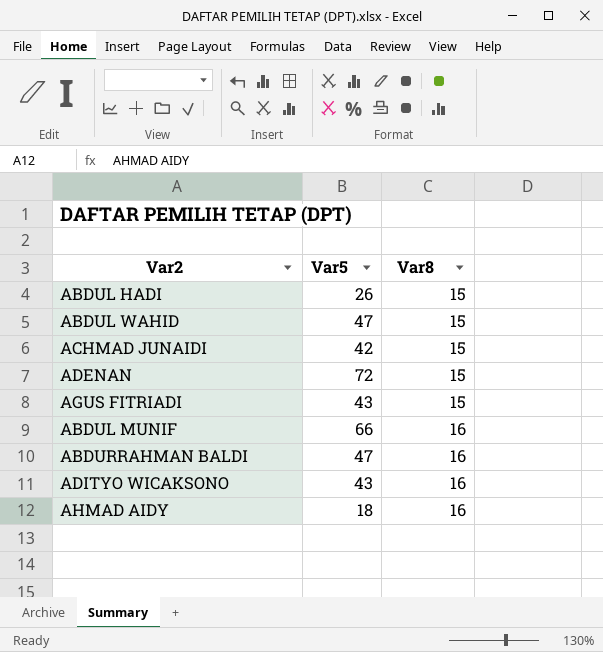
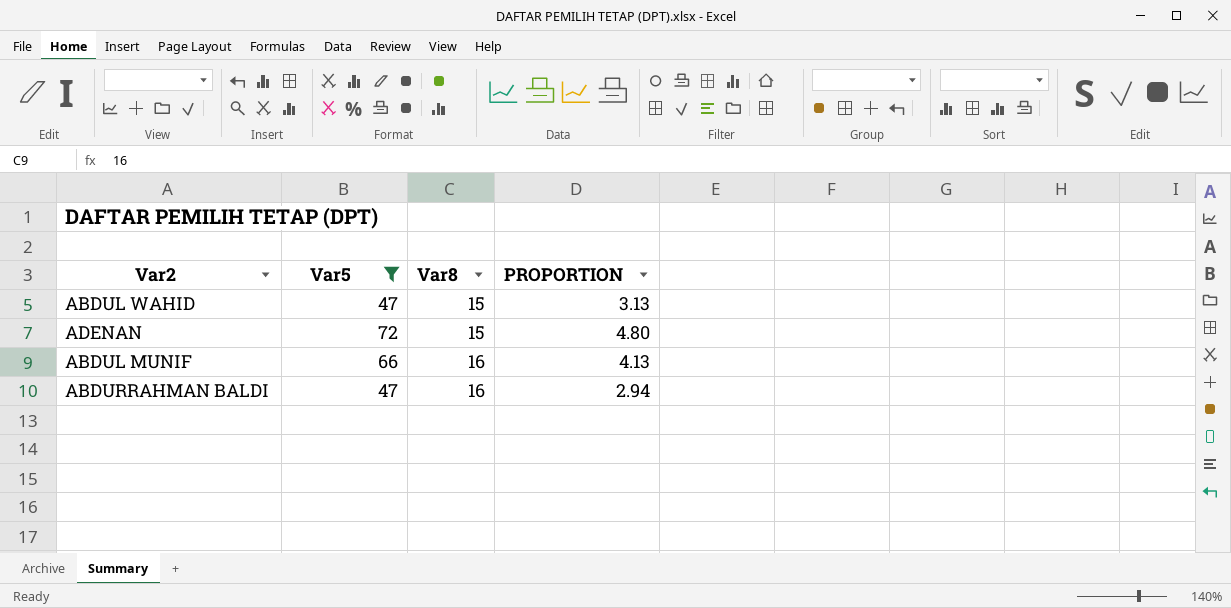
filter: none -> Var5 >= 47
column PROPORTION | formula: none -> [Var5] / [Var8]

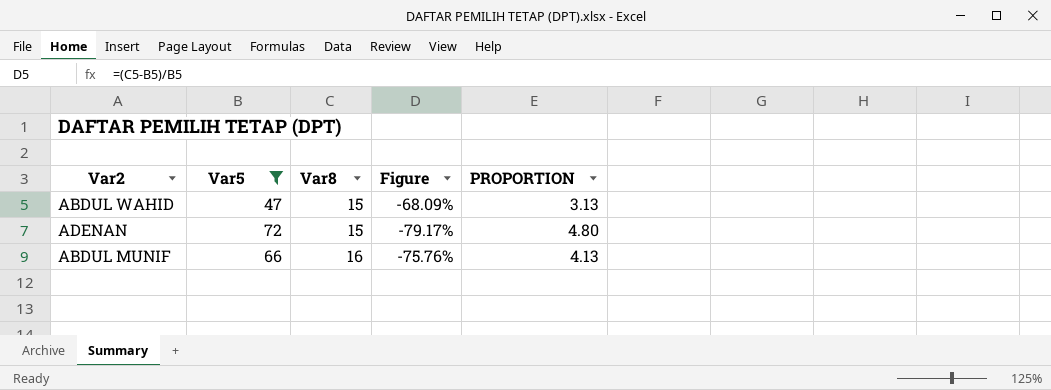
column Figure | formula: none -> ([Var8] - [Var5]) / [Var5]
row ABDURRAHMAN BALDI: 47 | 16 | 2.94 -> none

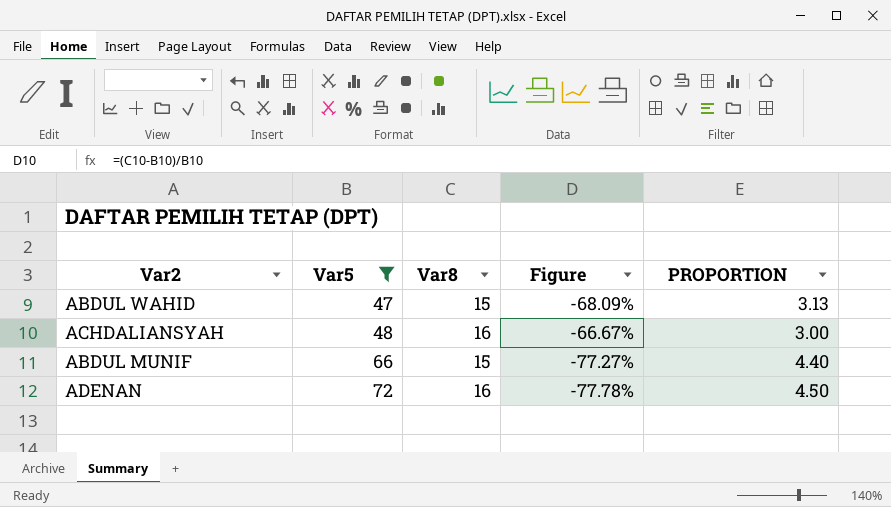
row order: Var8 ascending -> Var5 ascending
row ACHDALIANSYAH: none -> 48 | 16 | -66.67% | 3.00
ABDUL MUNIF | Var8: 16 -> 15
ABDUL MUNIF | Figure: -75.76% -> -77.27%
ABDUL MUNIF | PROPORTION: 4.13 -> 4.40
ADENAN | Var8: 15 -> 16
ADENAN | Figure: -79.17% -> -77.78%
ADENAN | PROPORTION: 4.80 -> 4.50

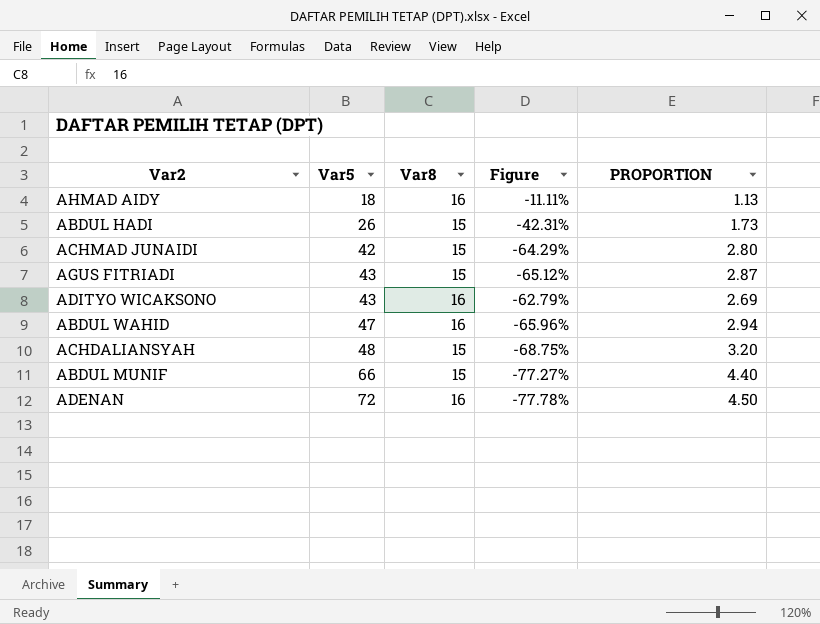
filter: Var5 >= 47 -> none
ABDUL WAHID | Var8: 15 -> 16
ABDUL WAHID | Figure: -68.09% -> -65.96%
ABDUL WAHID | PROPORTION: 3.13 -> 2.94
ACHDALIANSYAH | Var8: 16 -> 15
ACHDALIANSYAH | Figure: -66.67% -> -68.75%
ACHDALIANSYAH | PROPORTION: 3.00 -> 3.20

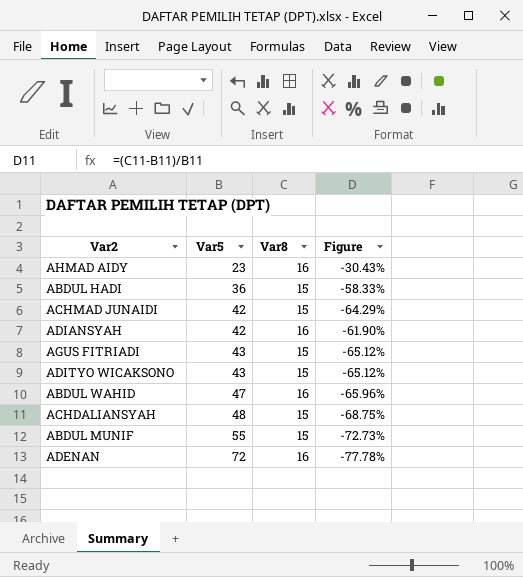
column PROPORTION | formula: [Var5] / [Var8] -> none
AHMAD AIDY | Var5: 18 -> 23
AHMAD AIDY | Figure: -11.11% -> -30.43%
ABDUL HADI | Var5: 26 -> 36
ABDUL HADI | Figure: -42.31% -> -58.33%
row ADIANSYAH: none -> 42 | 16 | -61.90%
ADITYO WICAKSONO | Var8: 16 -> 15
ADITYO WICAKSONO | Figure: -62.79% -> -65.12%
ABDUL MUNIF | Var5: 66 -> 55
ABDUL MUNIF | Figure: -77.27% -> -72.73%

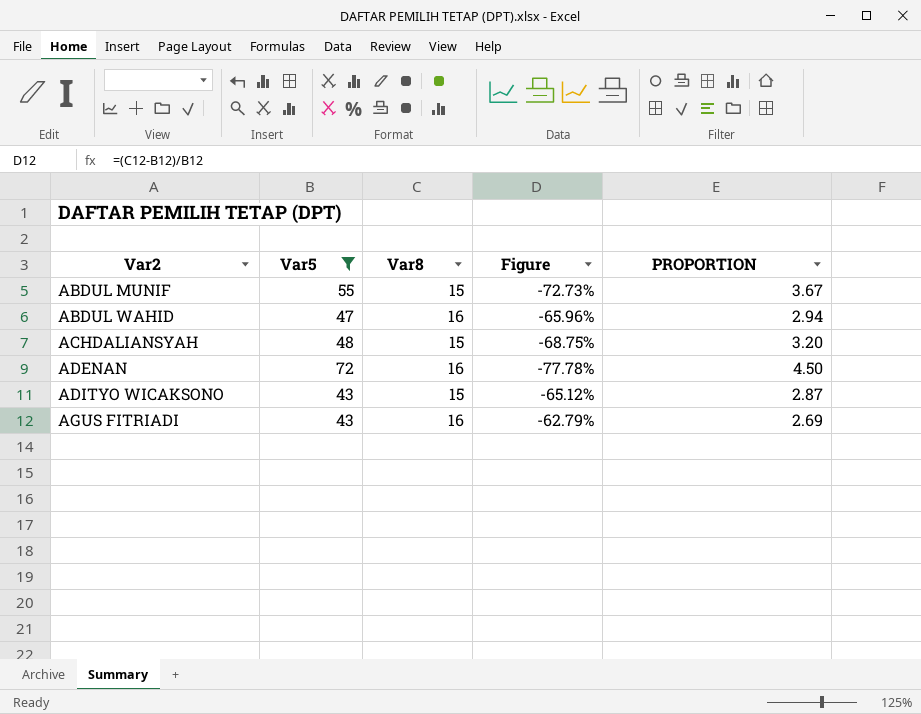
filter: none -> Var5 >= 43
row order: Var5 ascending -> Var2 ascending
column PROPORTION | formula: none -> [Var5] / [Var8]
AGUS FITRIADI | Var8: 15 -> 16
AGUS FITRIADI | Figure: -65.12% -> -62.79%

